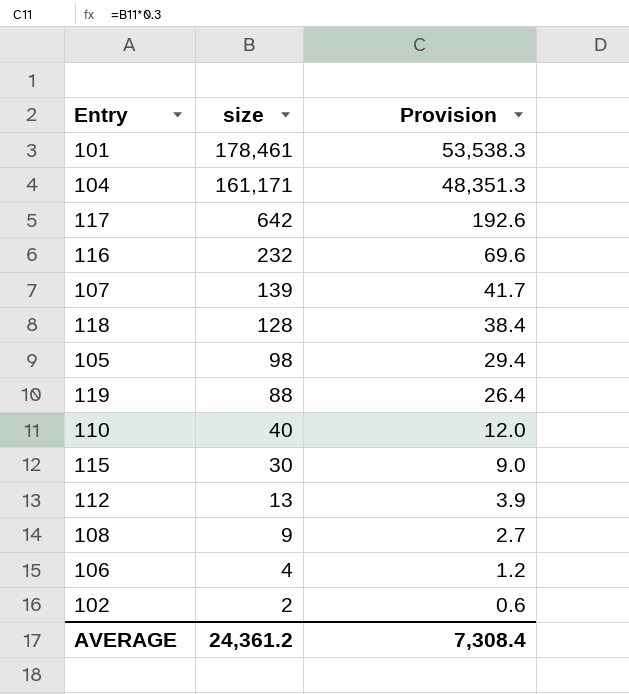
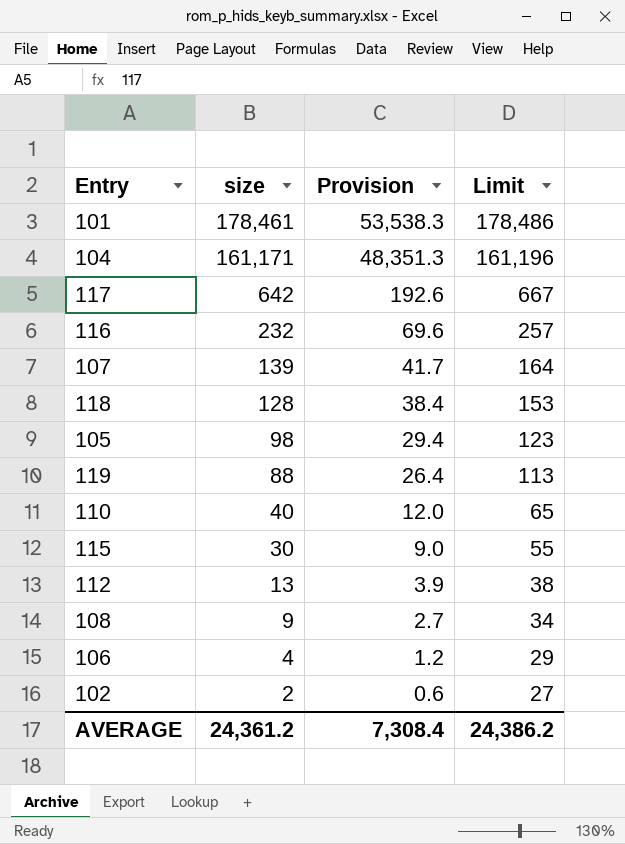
column Limit | formula: none -> [size] + 25

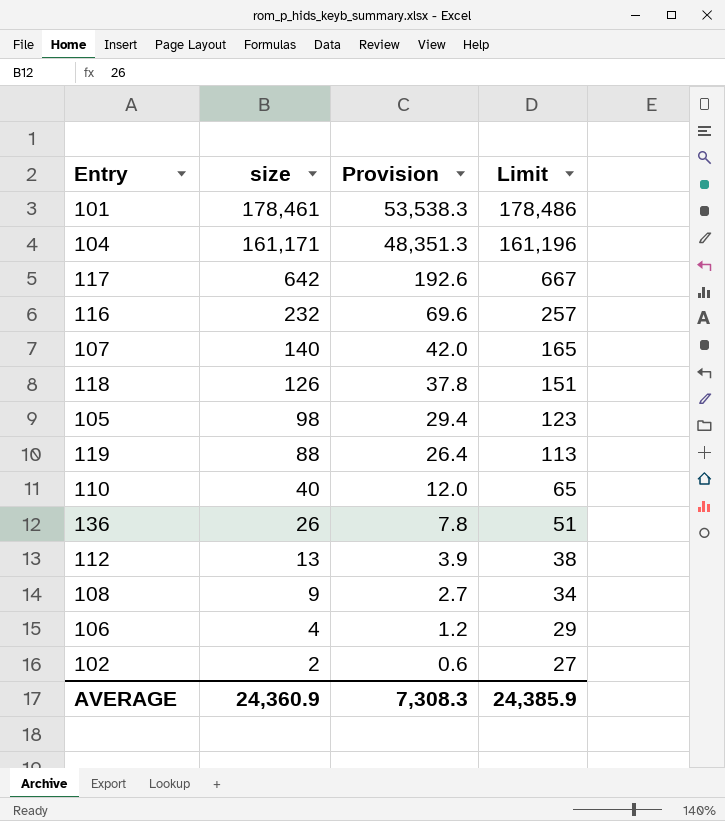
row 115: 30 | 9.0 | 55 -> none
107 | size: 139 -> 140
107 | Provision: 41.7 -> 42.0
107 | Limit: 164 -> 165
118 | size: 128 -> 126
118 | Provision: 38.4 -> 37.8
118 | Limit: 153 -> 151
row 136: none -> 26 | 7.8 | 51
AVERAGE | size: 24,361.2 -> 24,360.9
AVERAGE | Provision: 7,308.4 -> 7,308.3
AVERAGE | Limit: 24,386.2 -> 24,385.9

